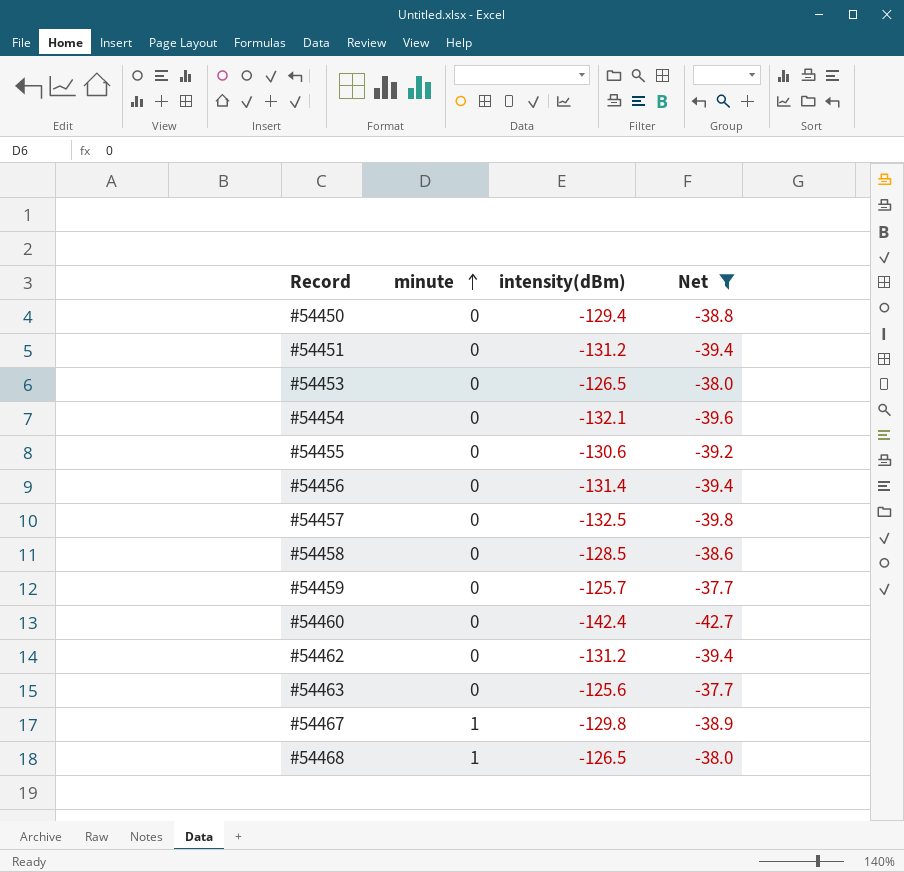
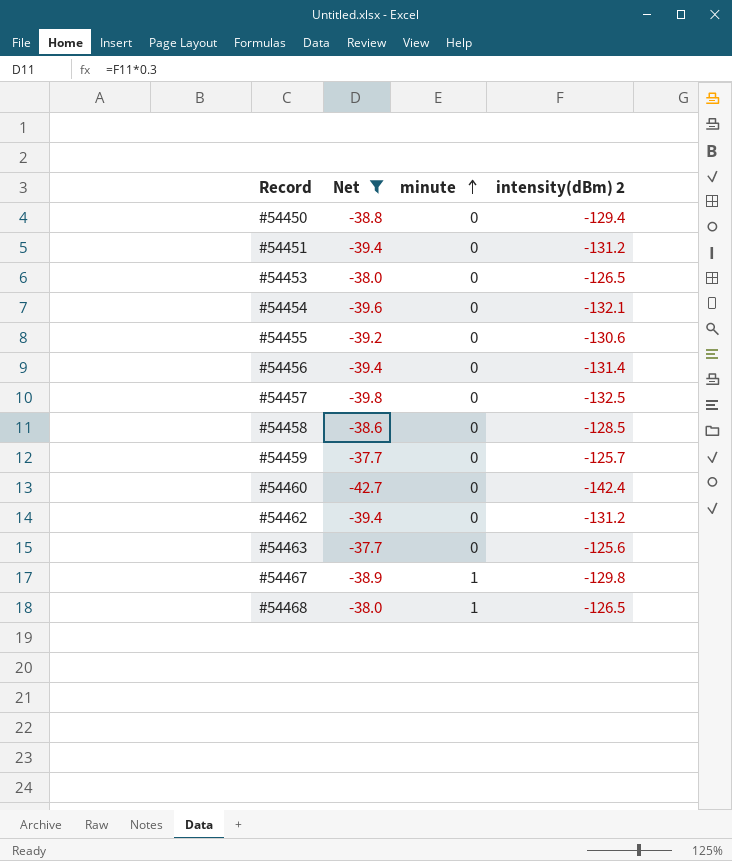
column Net | position: 4 -> 2
column name: intensity(dBm) -> intensity(dBm) 2

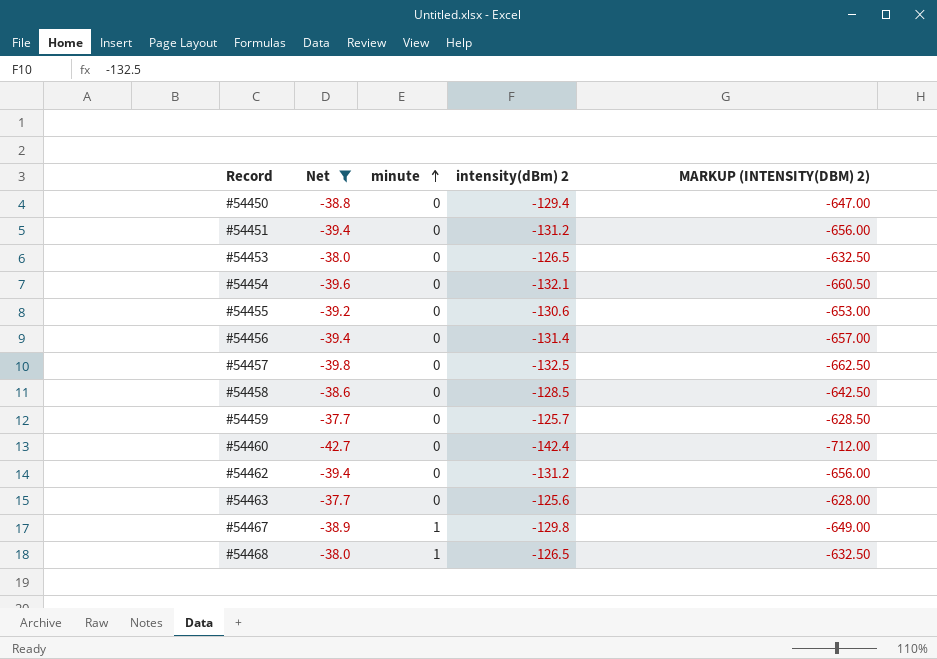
column MARKUP (INTENSITY(DBM) 2) | formula: none -> [intensity(dBm) 2] * 5

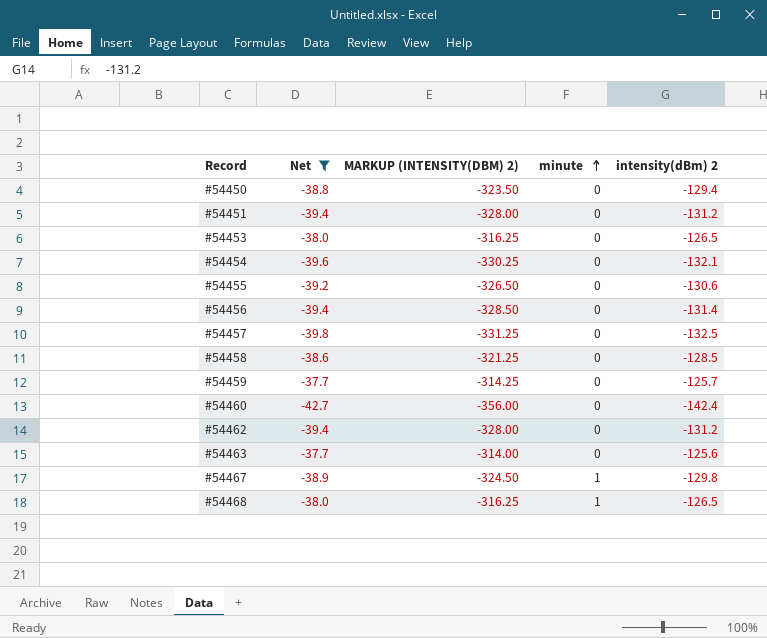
column MARKUP (INTENSITY(DBM) 2) | formula: [intensity(dBm) 2] * 5 -> [intensity(dBm) 2] * 2.5
column MARKUP (INTENSITY(DBM) 2) | position: 5 -> 3

